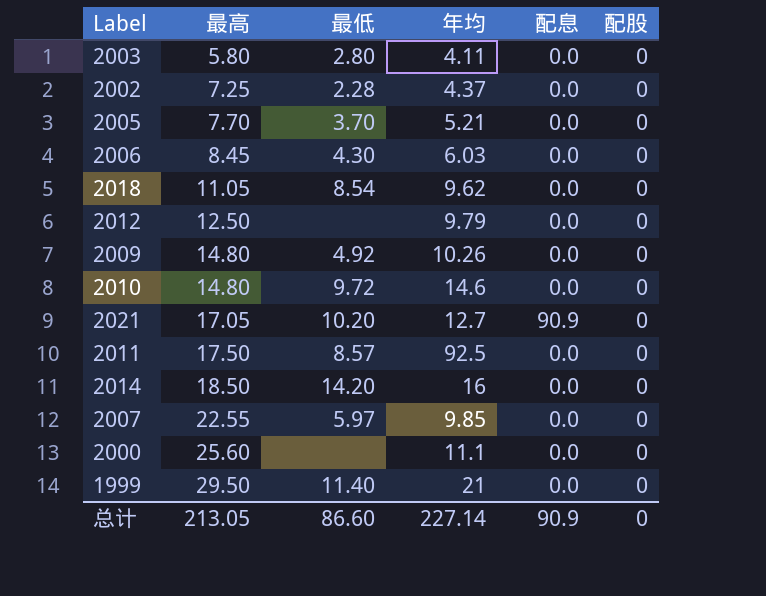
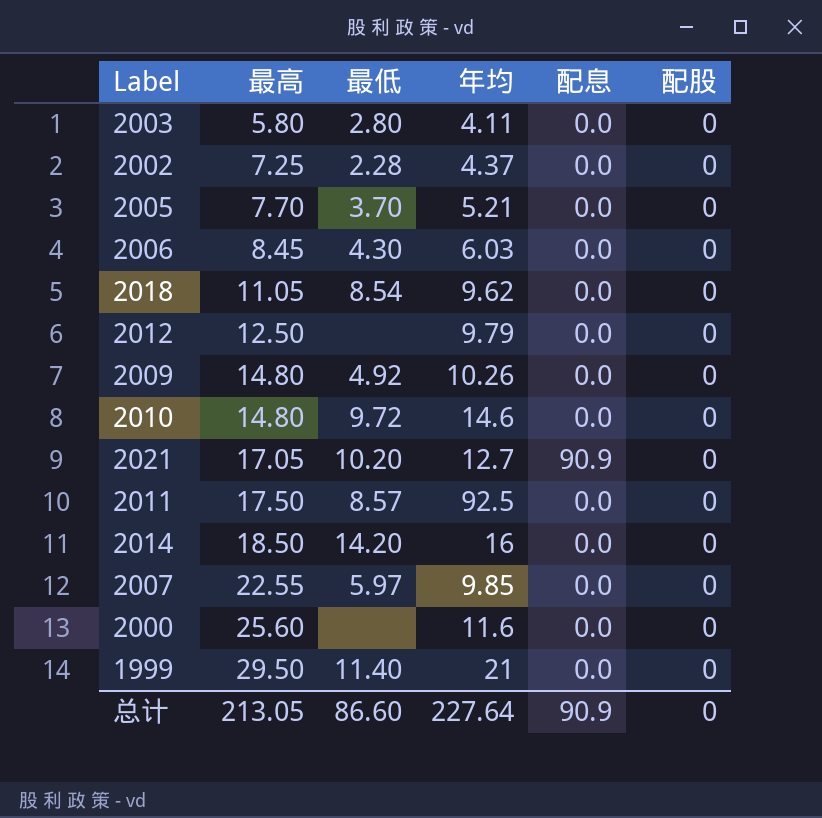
2000 | 年均: 11.1 -> 11.6
总计 | 年均: 227.14 -> 227.64

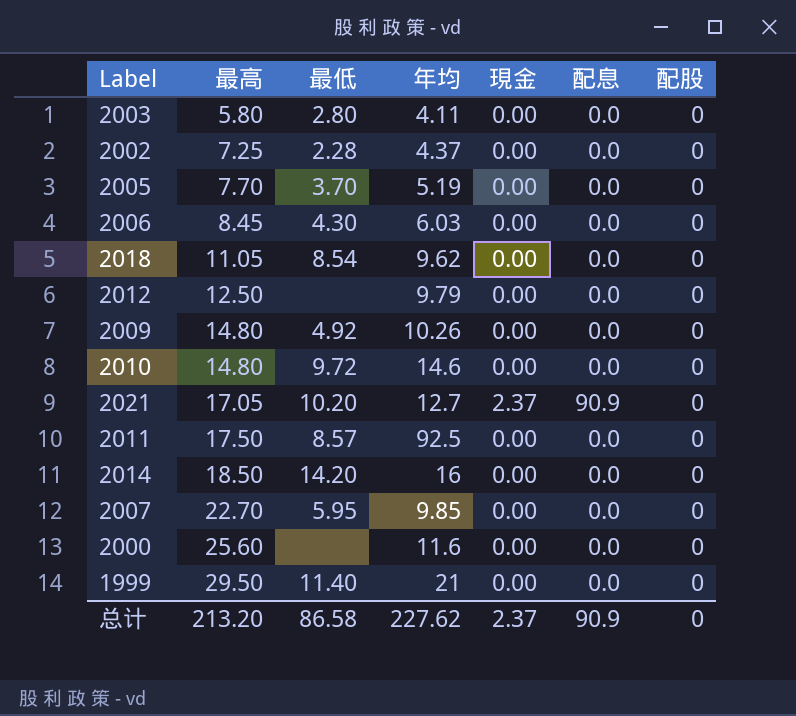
column 現金 | position: none -> 5
2005 | 年均: 5.21 -> 5.19
2007 | 最高: 22.55 -> 22.70
2007 | 最低: 5.97 -> 5.95
总计 | 最高: 213.05 -> 213.20
总计 | 最低: 86.60 -> 86.58
总计 | 年均: 227.64 -> 227.62

